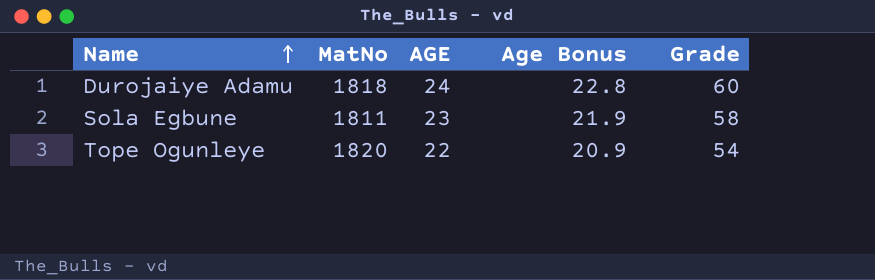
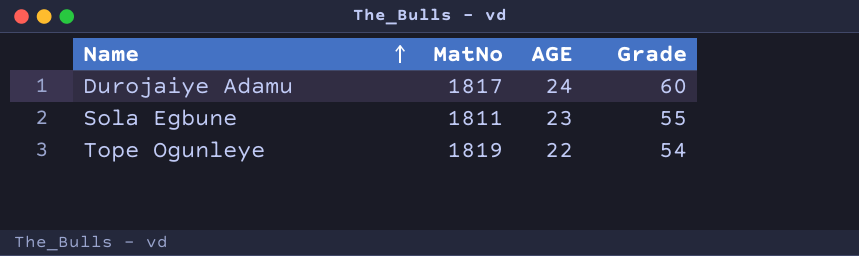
column Age Bonus | formula: [AGE] * 0.95 -> none
Durojaiye Adamu | MatNo: 1818 -> 1817
Sola Egbune | Grade: 58 -> 55
Tope Ogunleye | MatNo: 1820 -> 1819

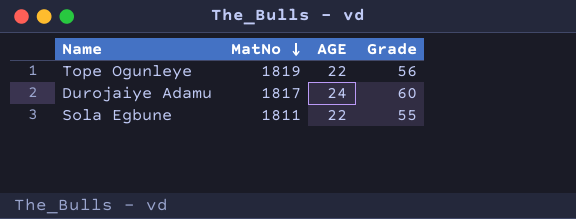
row order: Name ascending -> MatNo descending
Tope Ogunleye | Grade: 54 -> 56
Sola Egbune | AGE: 23 -> 22

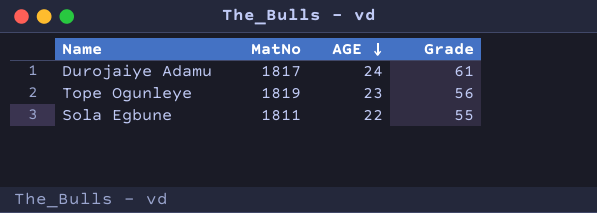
row order: MatNo descending -> AGE descending
Durojaiye Adamu | Grade: 60 -> 61
Tope Ogunleye | AGE: 22 -> 23

